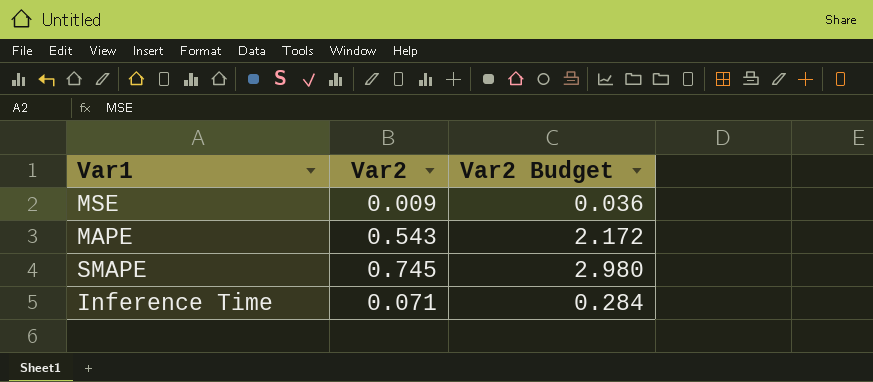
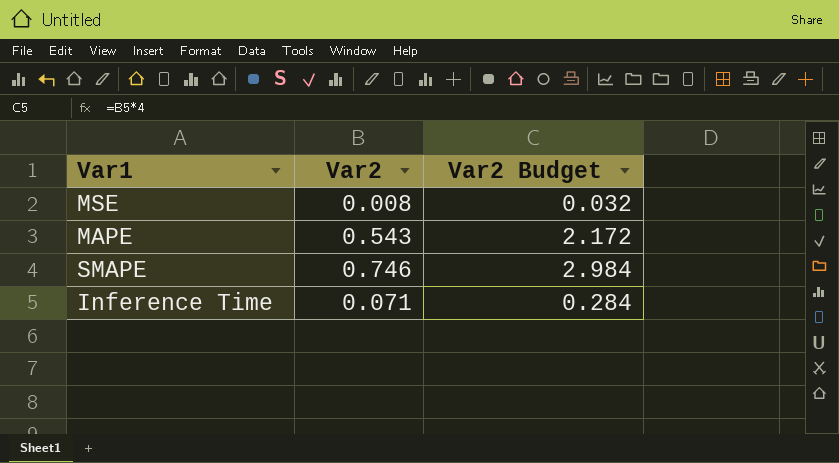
MSE | Var2: 0.009 -> 0.008
MSE | Var2 Budget: 0.036 -> 0.032
SMAPE | Var2: 0.745 -> 0.746
SMAPE | Var2 Budget: 2.980 -> 2.984

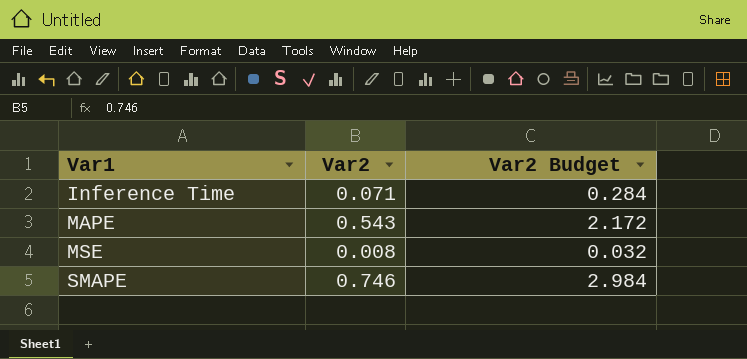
row order: none -> Var1 ascending

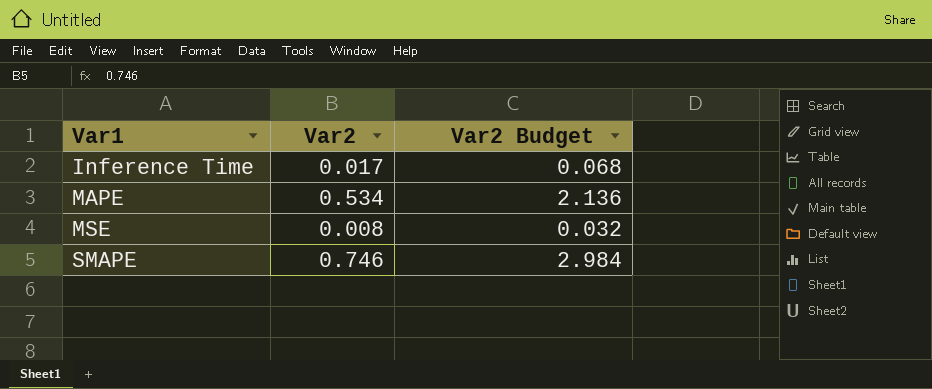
Inference Time | Var2: 0.071 -> 0.017
Inference Time | Var2 Budget: 0.284 -> 0.068
MAPE | Var2: 0.543 -> 0.534
MAPE | Var2 Budget: 2.172 -> 2.136

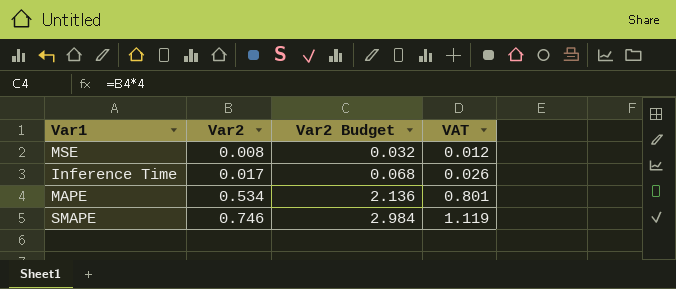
row order: Var1 ascending -> Var2 ascending
column VAT | formula: none -> [Var2] * 1.5

